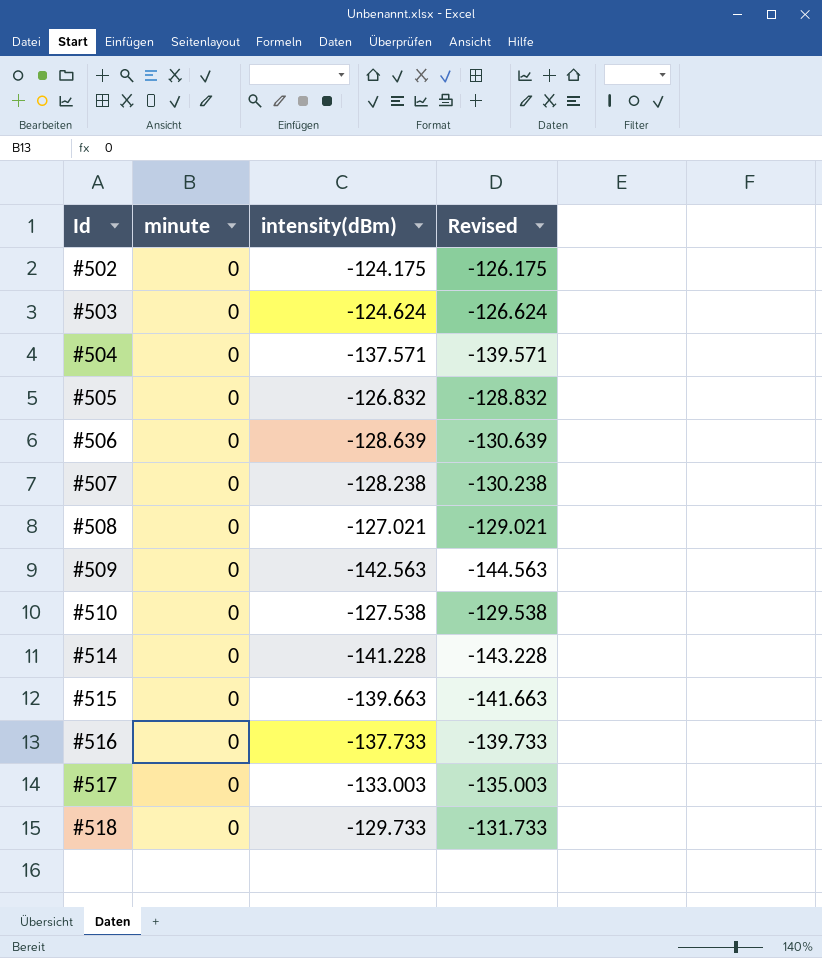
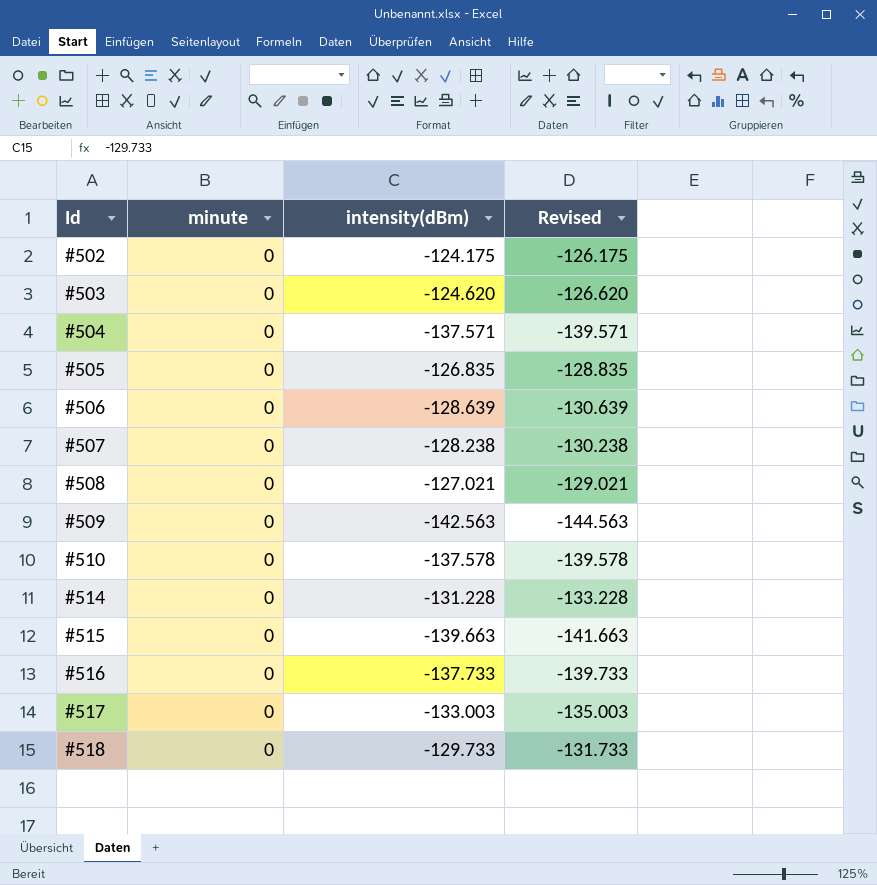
#503 | intensity(dBm): -124.624 -> -124.620
#503 | Revised: -126.624 -> -126.620
#505 | intensity(dBm): -126.832 -> -126.835
#505 | Revised: -128.832 -> -128.835
#510 | intensity(dBm): -127.538 -> -137.578
#510 | Revised: -129.538 -> -139.578
#514 | intensity(dBm): -141.228 -> -131.228
#514 | Revised: -143.228 -> -133.228

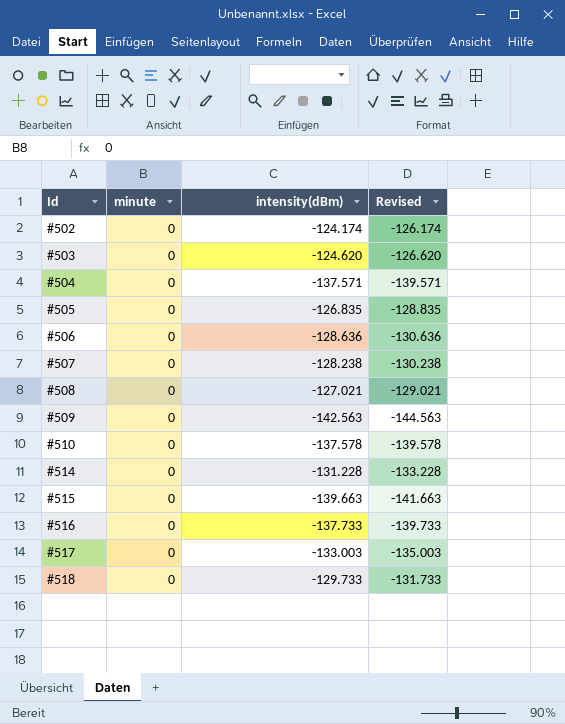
#502 | intensity(dBm): -124.175 -> -124.174
#502 | Revised: -126.175 -> -126.174
#506 | intensity(dBm): -128.639 -> -128.636
#506 | Revised: -130.639 -> -130.636

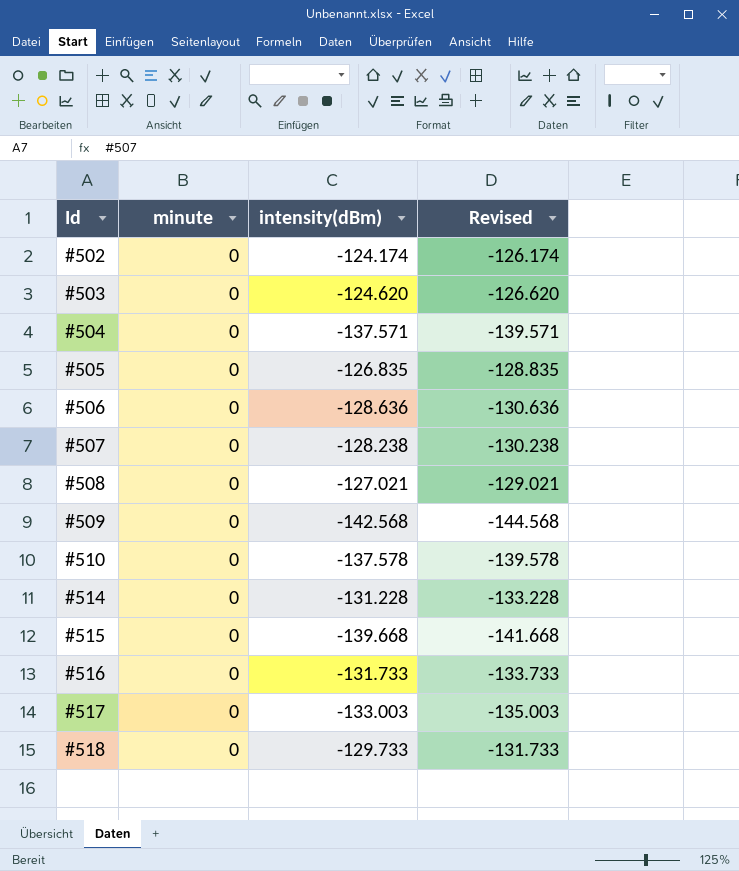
#509 | intensity(dBm): -142.563 -> -142.568
#509 | Revised: -144.563 -> -144.568
#515 | intensity(dBm): -139.663 -> -139.668
#515 | Revised: -141.663 -> -141.668
#516 | intensity(dBm): -137.733 -> -131.733
#516 | Revised: -139.733 -> -133.733

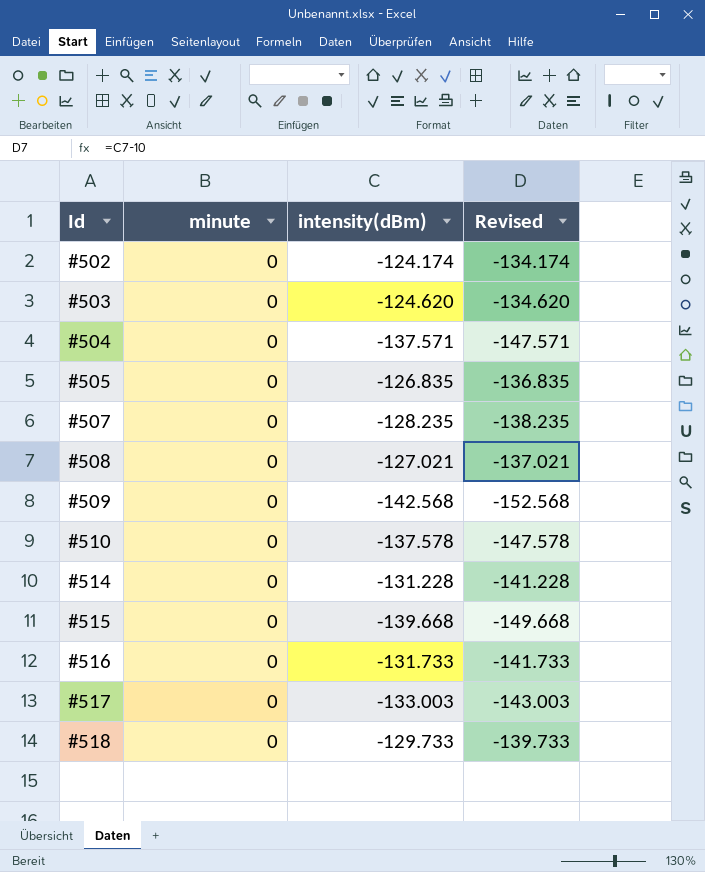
column Revised | formula: [intensity(dBm)] - 2 -> [intensity(dBm)] - 10
row #506: 0 | -128.636 | -130.636 -> none
#507 | intensity(dBm): -128.238 -> -128.235

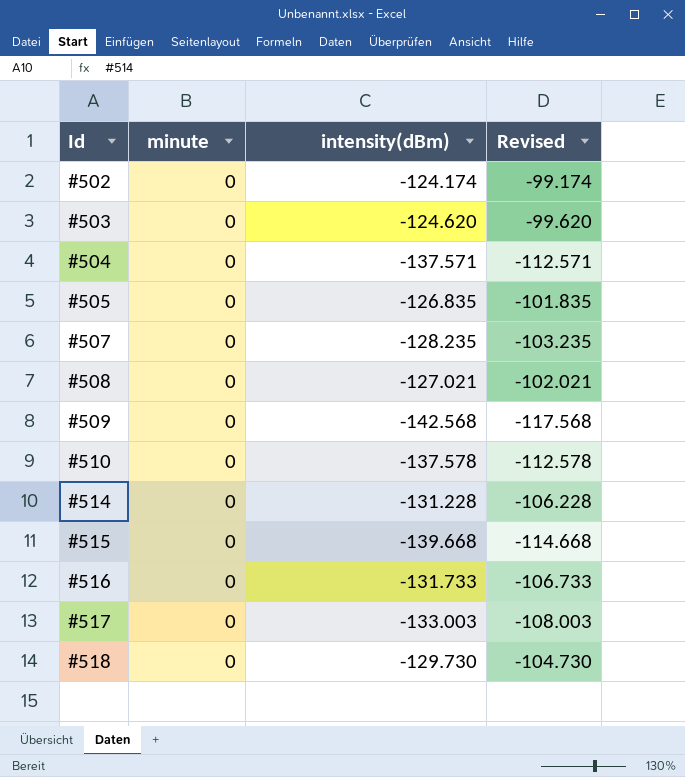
column Revised | formula: [intensity(dBm)] - 10 -> [intensity(dBm)] + 25
#518 | intensity(dBm): -129.733 -> -129.730

